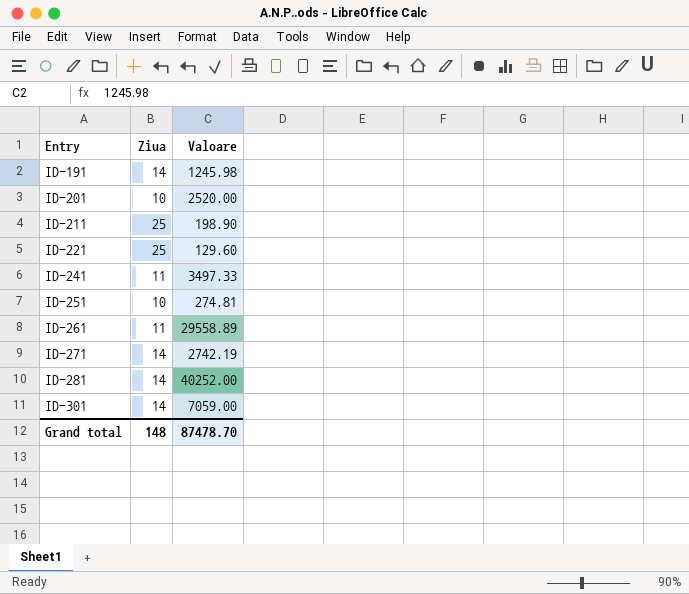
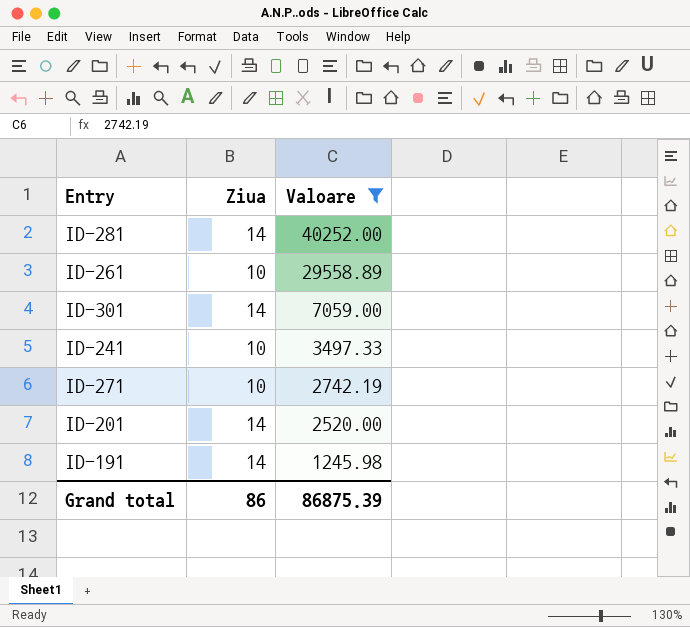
filter: none -> Valoare >= 1245.98
row order: Entry ascending -> Valoare descending
ID-261 | Ziua: 11 -> 10
ID-241 | Ziua: 11 -> 10
ID-271 | Ziua: 14 -> 10
ID-201 | Ziua: 10 -> 14
Grand total | Ziua: 148 -> 86
Grand total | Valoare: 87478.70 -> 86875.39

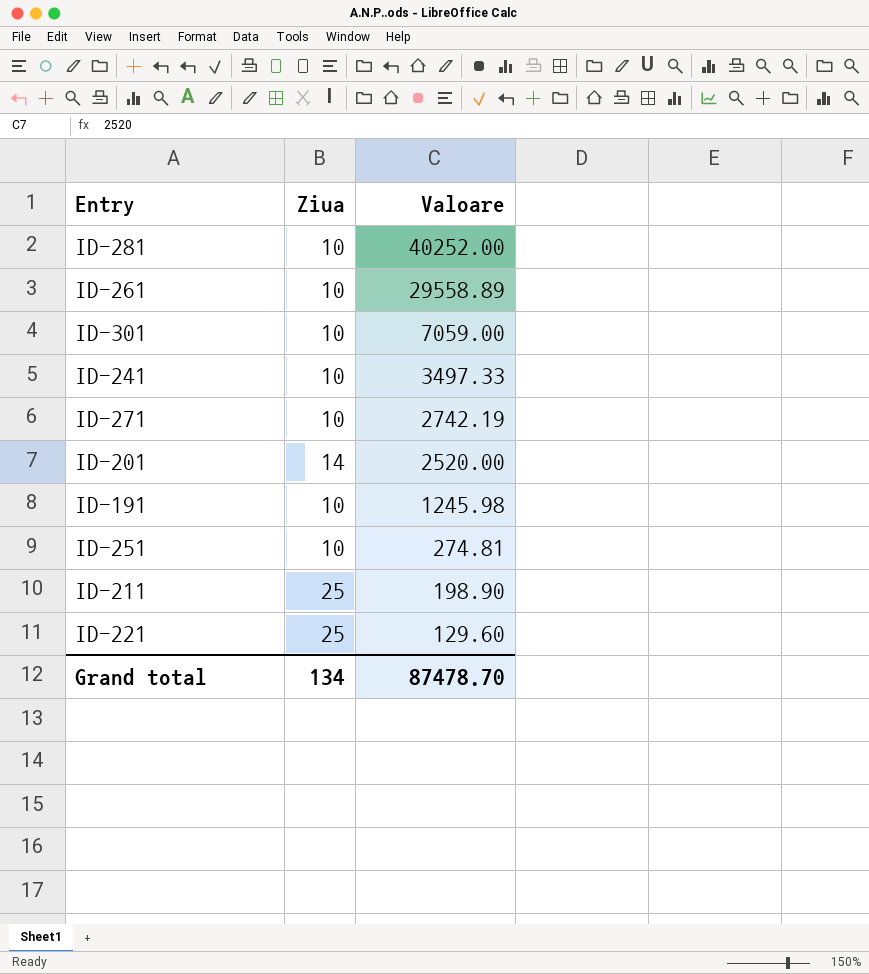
filter: Valoare >= 1245.98 -> none
ID-281 | Ziua: 14 -> 10
ID-301 | Ziua: 14 -> 10
ID-191 | Ziua: 14 -> 10
Grand total | Ziua: 86 -> 134
Grand total | Valoare: 86875.39 -> 87478.70

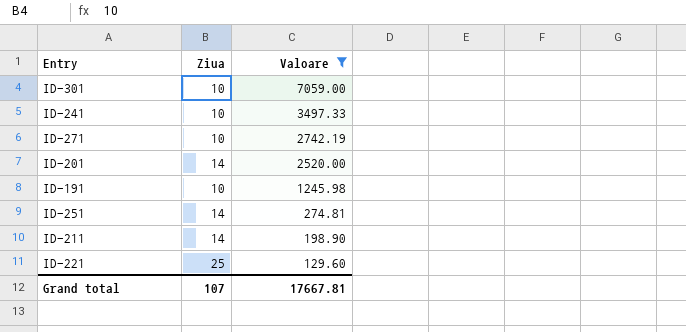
filter: none -> Valoare <= 7059.00
ID-251 | Ziua: 10 -> 14
ID-211 | Ziua: 25 -> 14
Grand total | Ziua: 134 -> 107
Grand total | Valoare: 87478.70 -> 17667.81

